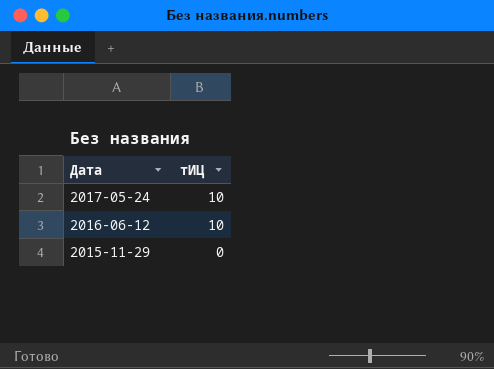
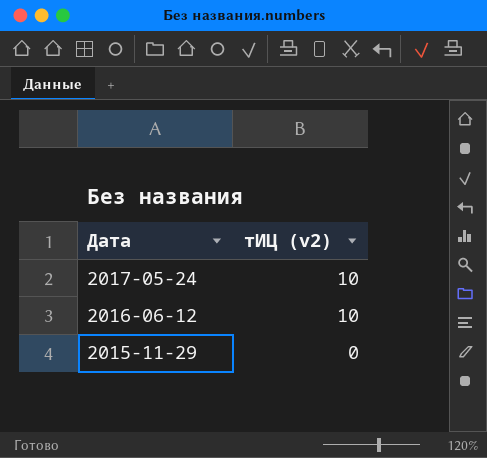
column name: тИЦ -> тИЦ (v2)

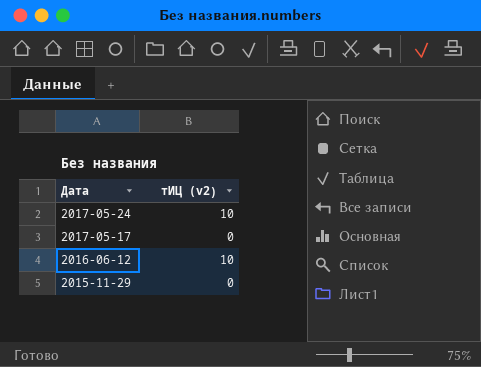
row 2017-05-17: none -> 0

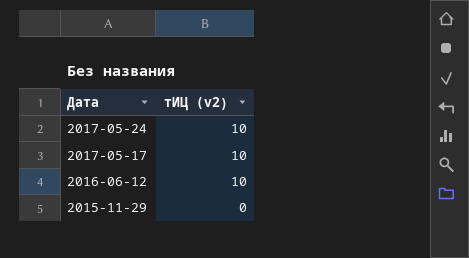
2017-05-17 | тИЦ (v2): 0 -> 10

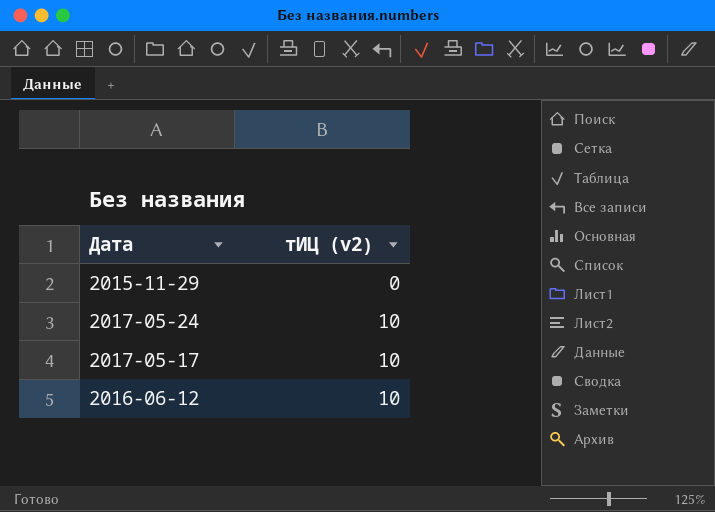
row order: Дата descending -> тИЦ (v2) ascending

